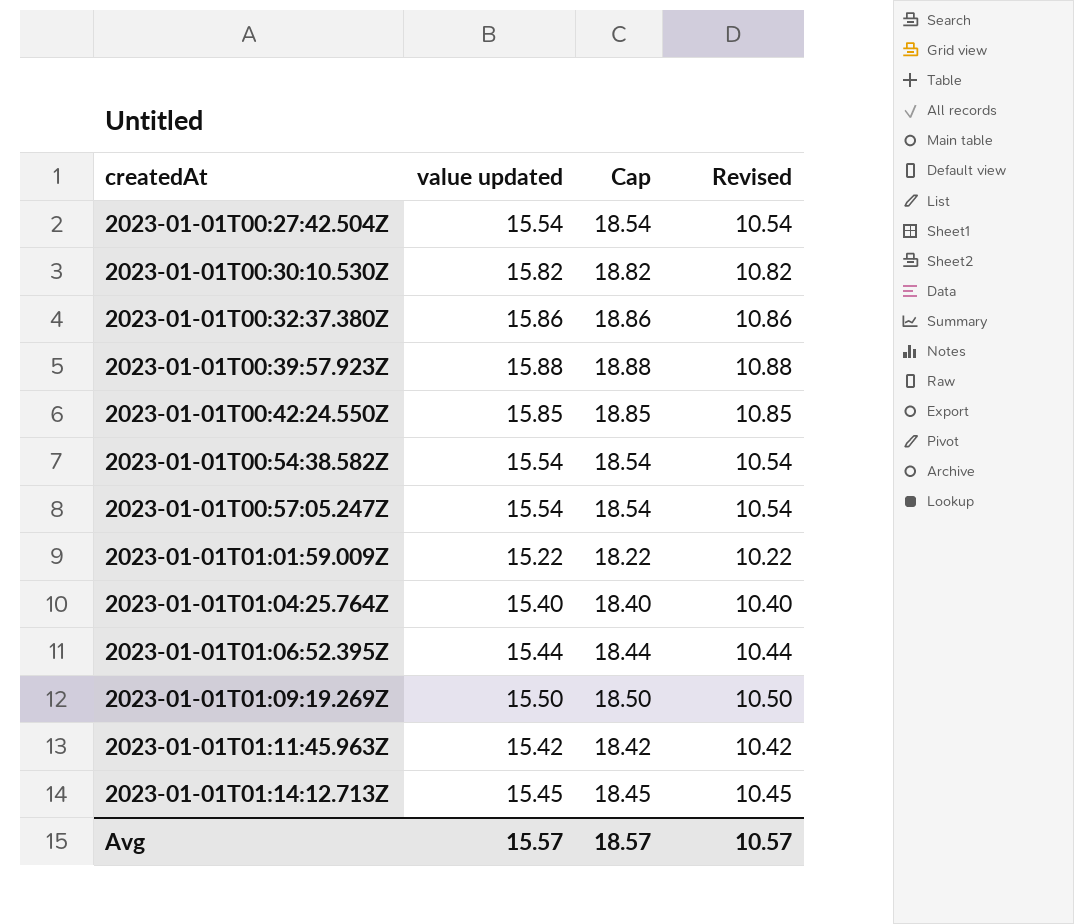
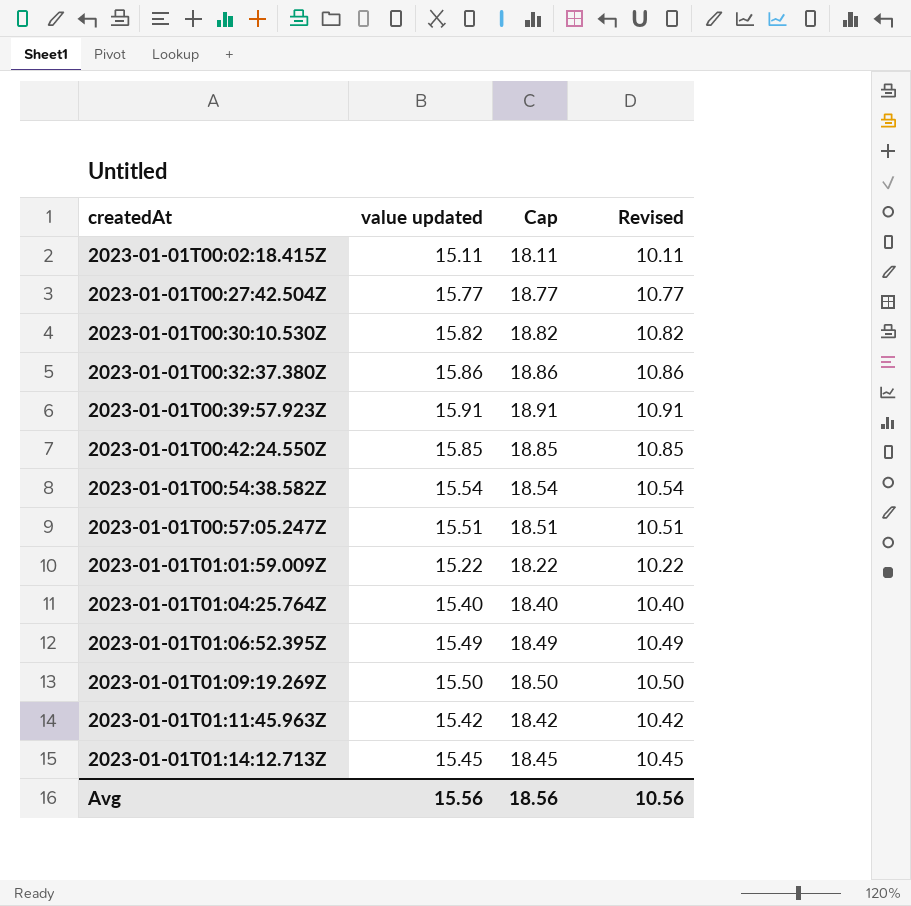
row 2023-01-01T00:02:18.415Z: none -> 15.11 | 18.11 | 10.11
2023-01-01T00:27:42.504Z | value updated: 15.54 -> 15.77
2023-01-01T00:27:42.504Z | Cap: 18.54 -> 18.77
2023-01-01T00:27:42.504Z | Revised: 10.54 -> 10.77
2023-01-01T00:39:57.923Z | value updated: 15.88 -> 15.91
2023-01-01T00:39:57.923Z | Cap: 18.88 -> 18.91
2023-01-01T00:39:57.923Z | Revised: 10.88 -> 10.91
2023-01-01T00:57:05.247Z | value updated: 15.54 -> 15.51
2023-01-01T00:57:05.247Z | Cap: 18.54 -> 18.51
2023-01-01T00:57:05.247Z | Revised: 10.54 -> 10.51
2023-01-01T01:06:52.395Z | value updated: 15.44 -> 15.49
2023-01-01T01:06:52.395Z | Cap: 18.44 -> 18.49
2023-01-01T01:06:52.395Z | Revised: 10.44 -> 10.49
Avg | value updated: 15.57 -> 15.56
Avg | Cap: 18.57 -> 18.56
Avg | Revised: 10.57 -> 10.56

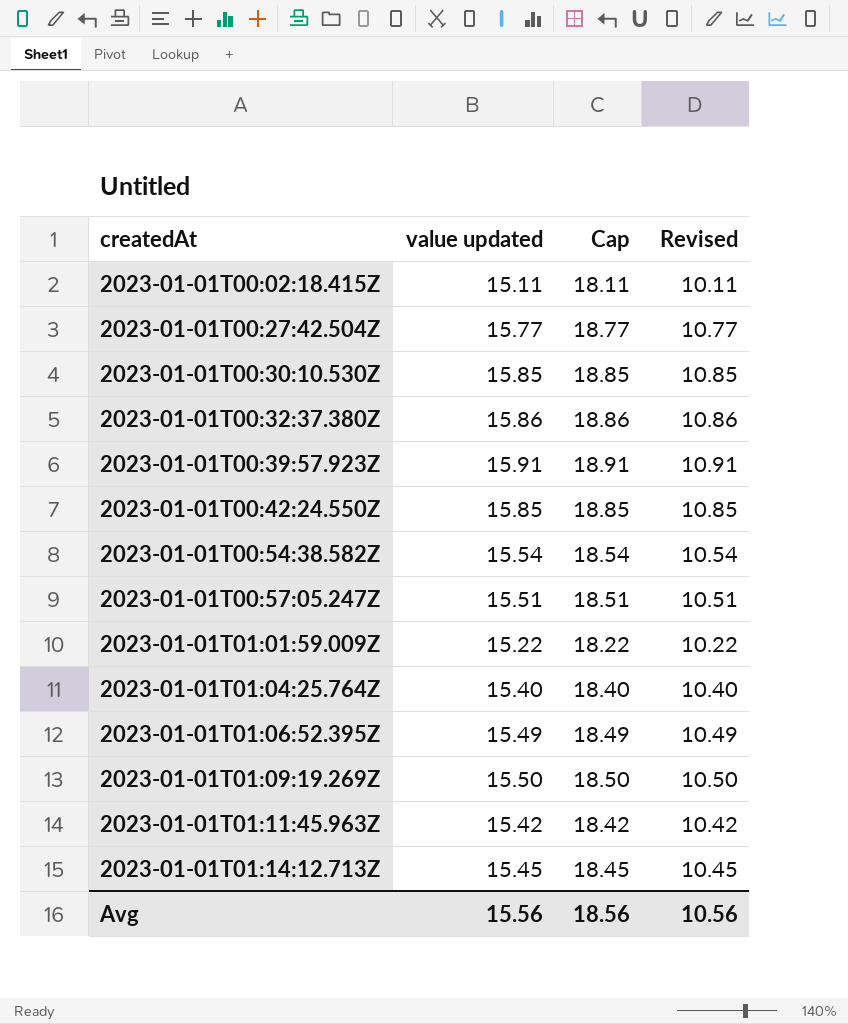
2023-01-01T00:30:10.530Z | value updated: 15.82 -> 15.85
2023-01-01T00:30:10.530Z | Cap: 18.82 -> 18.85
2023-01-01T00:30:10.530Z | Revised: 10.82 -> 10.85

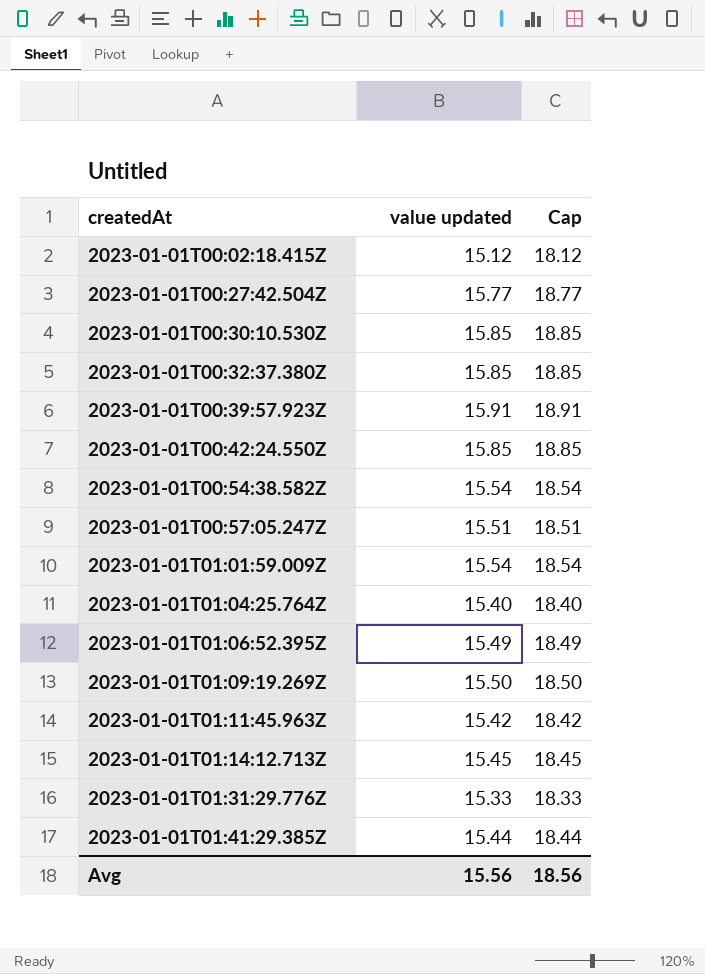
column Revised | formula: [value updated] - 5 -> none
2023-01-01T00:02:18.415Z | value updated: 15.11 -> 15.12
2023-01-01T00:02:18.415Z | Cap: 18.11 -> 18.12
2023-01-01T00:32:37.380Z | value updated: 15.86 -> 15.85
2023-01-01T00:32:37.380Z | Cap: 18.86 -> 18.85
2023-01-01T01:01:59.009Z | value updated: 15.22 -> 15.54
2023-01-01T01:01:59.009Z | Cap: 18.22 -> 18.54
row 2023-01-01T01:31:29.776Z: none -> 15.33 | 18.33
row 2023-01-01T01:41:29.385Z: none -> 15.44 | 18.44

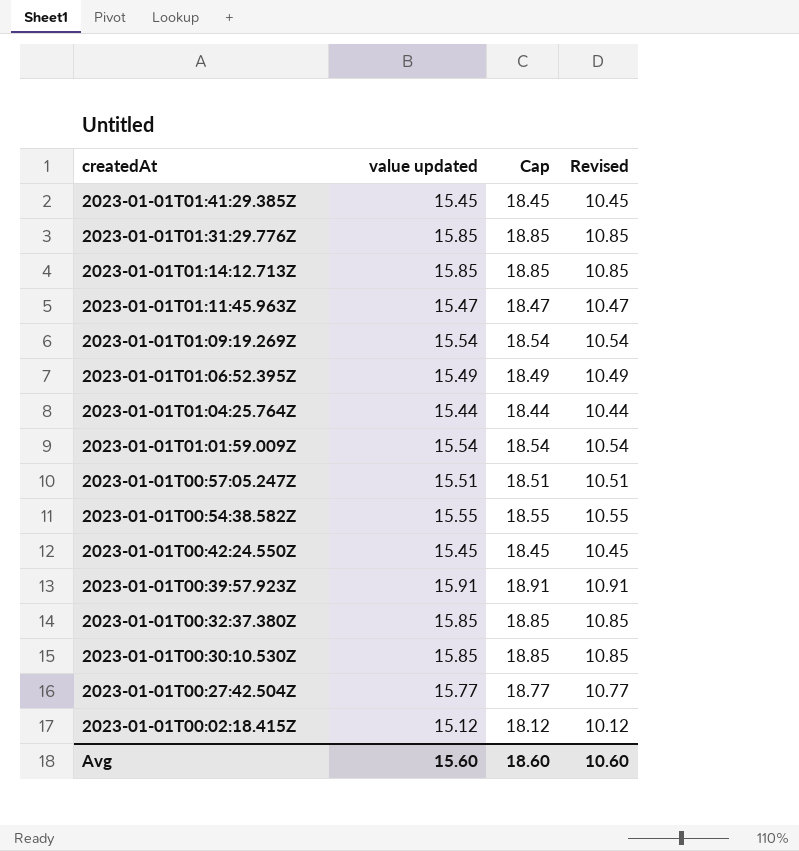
row order: createdAt ascending -> createdAt descending
column Revised | formula: none -> [value updated] - 5
2023-01-01T01:41:29.385Z | value updated: 15.44 -> 15.45
2023-01-01T01:41:29.385Z | Cap: 18.44 -> 18.45
2023-01-01T01:31:29.776Z | value updated: 15.33 -> 15.85
2023-01-01T01:31:29.776Z | Cap: 18.33 -> 18.85
2023-01-01T01:14:12.713Z | value updated: 15.45 -> 15.85
2023-01-01T01:14:12.713Z | Cap: 18.45 -> 18.85
2023-01-01T01:11:45.963Z | value updated: 15.42 -> 15.47
2023-01-01T01:11:45.963Z | Cap: 18.42 -> 18.47
2023-01-01T01:09:19.269Z | value updated: 15.50 -> 15.54
2023-01-01T01:09:19.269Z | Cap: 18.50 -> 18.54
2023-01-01T01:04:25.764Z | value updated: 15.40 -> 15.44
2023-01-01T01:04:25.764Z | Cap: 18.40 -> 18.44
2023-01-01T00:54:38.582Z | value updated: 15.54 -> 15.55
2023-01-01T00:54:38.582Z | Cap: 18.54 -> 18.55
2023-01-01T00:42:24.550Z | value updated: 15.85 -> 15.45
2023-01-01T00:42:24.550Z | Cap: 18.85 -> 18.45
Avg | value updated: 15.56 -> 15.60
Avg | Cap: 18.56 -> 18.60

